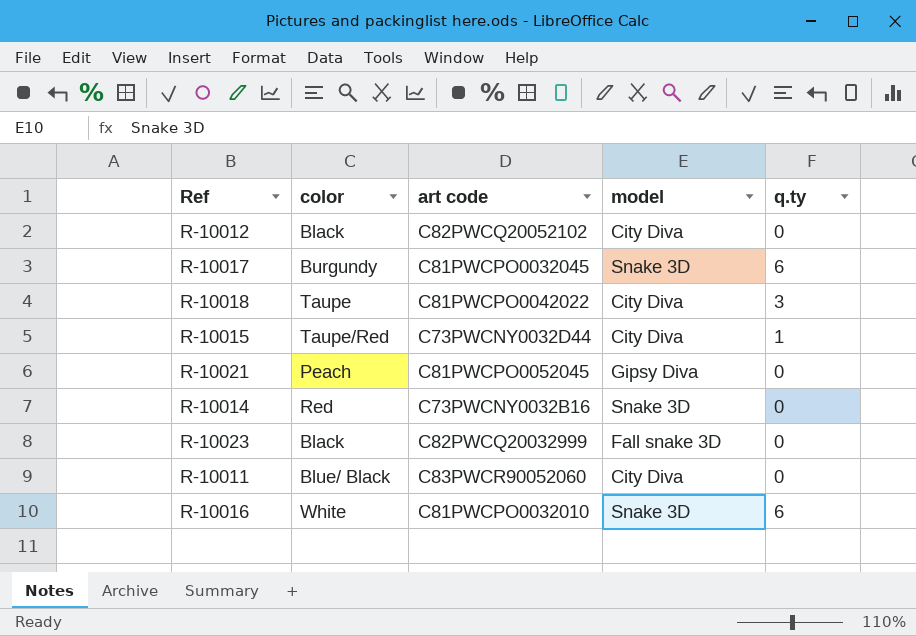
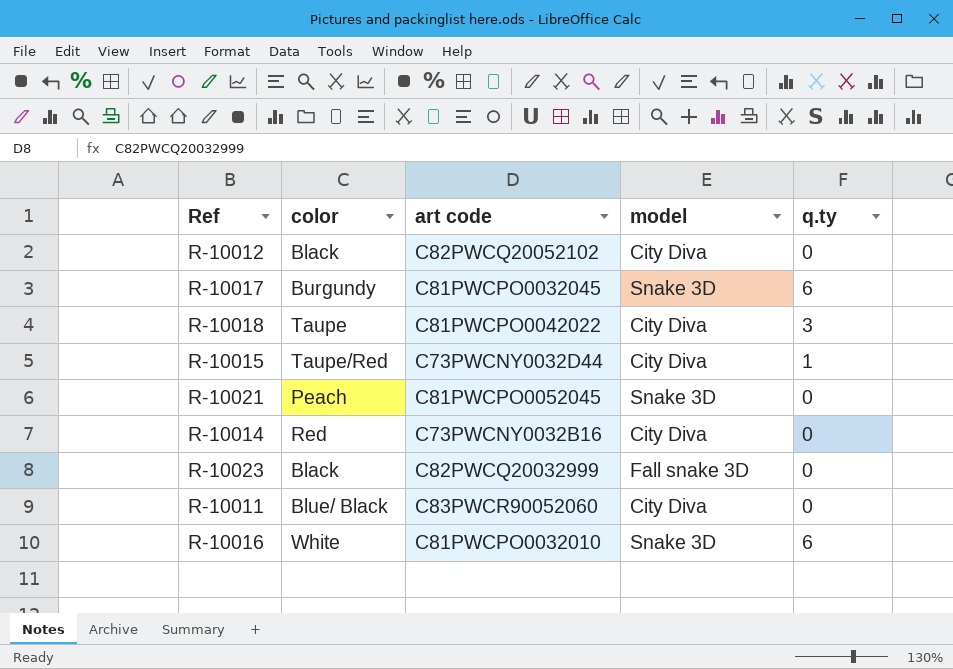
R-10021 | model: Gipsy Diva -> Snake 3D
R-10014 | model: Snake 3D -> City Diva

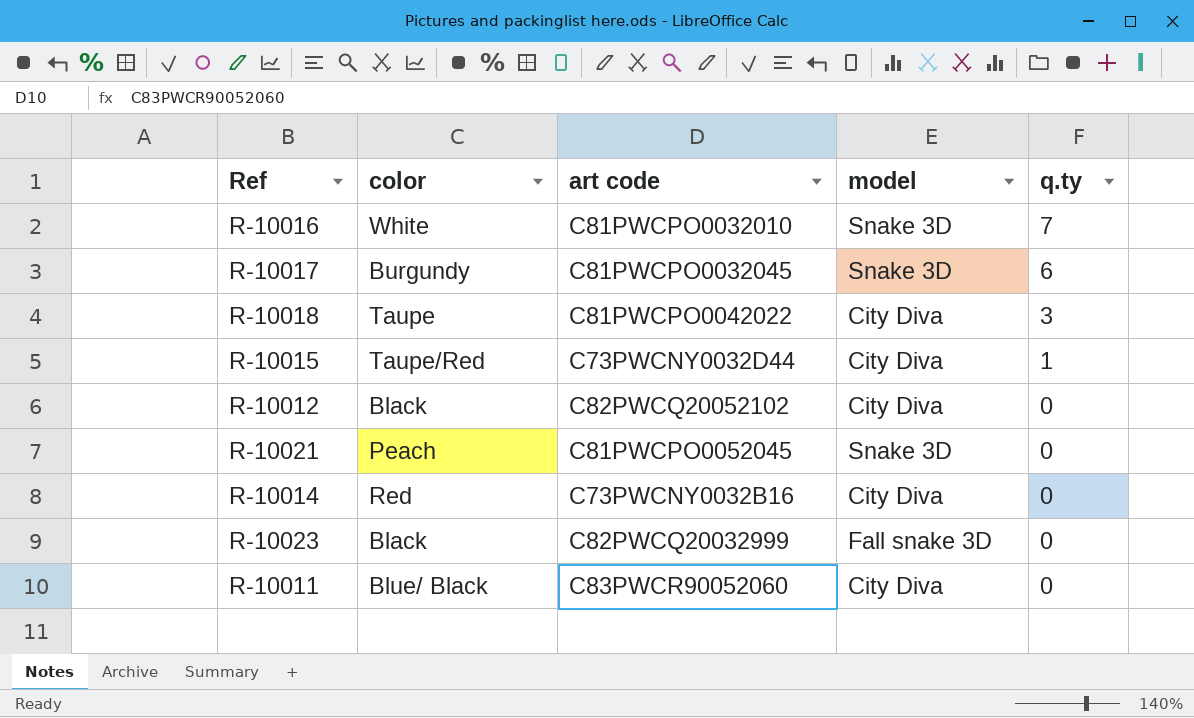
row order: none -> q.ty descending
R-10016 | q.ty: 6 -> 7

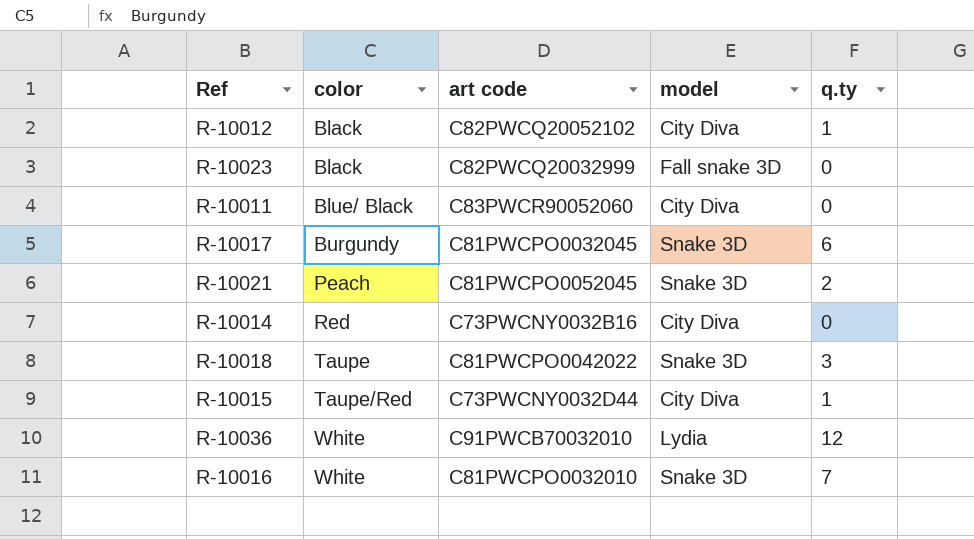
row order: q.ty descending -> color ascending
R-10012 | q.ty: 0 -> 1
R-10021 | q.ty: 0 -> 2
R-10018 | model: City Diva -> Snake 3D
row R-10036: none -> White | C91PWCB70032010 | Lydia | 12

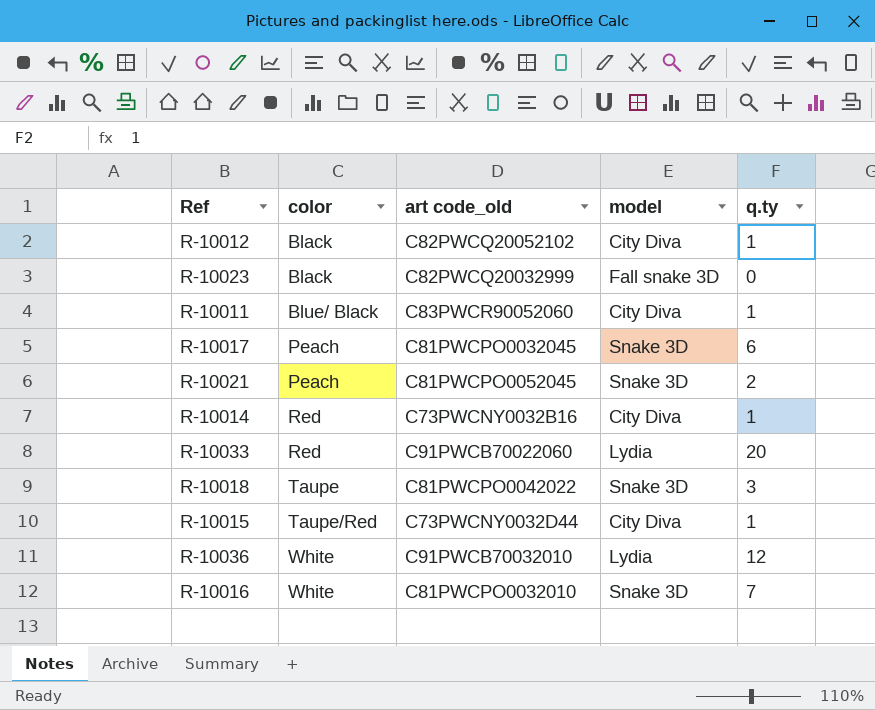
column name: art code -> art code_old
R-10011 | q.ty: 0 -> 1
R-10017 | color: Burgundy -> Peach
R-10014 | q.ty: 0 -> 1
row R-10033: none -> Red | C91PWCB70022060 | Lydia | 20

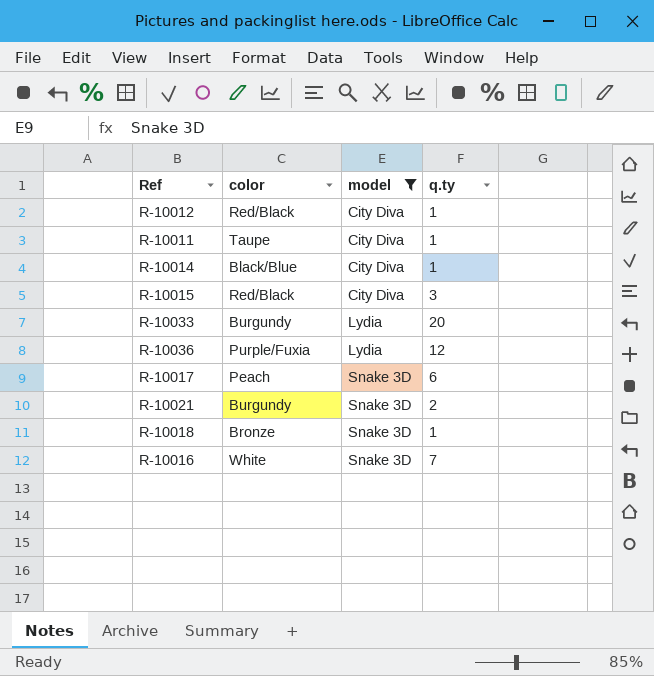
filter: none -> model != Fall snake 3D
row order: color ascending -> model ascending
column art code_old | position: 3 -> none
R-10012 | color: Black -> Red/Black
R-10011 | color: Blue/ Black -> Taupe
R-10014 | color: Red -> Black/Blue
R-10015 | color: Taupe/Red -> Red/Black
R-10015 | q.ty: 1 -> 3
R-10033 | color: Red -> Burgundy
R-10036 | color: White -> Purple/Fuxia
R-10021 | color: Peach -> Burgundy
R-10018 | color: Taupe -> Bronze
R-10018 | q.ty: 3 -> 1

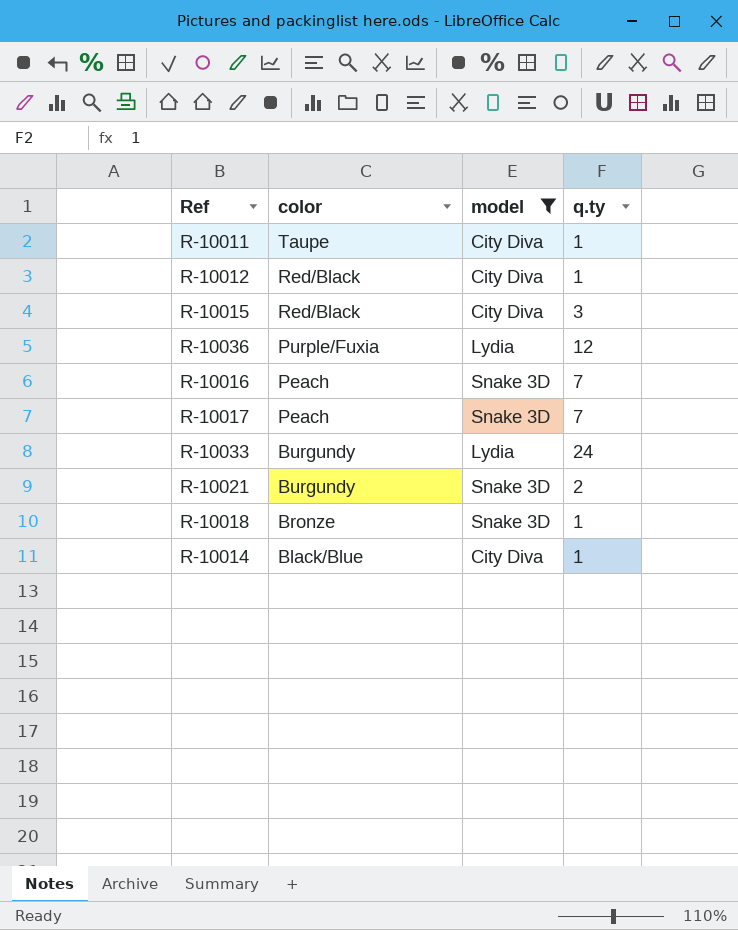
row order: model ascending -> color descending
R-10016 | color: White -> Peach
R-10017 | q.ty: 6 -> 7
R-10033 | q.ty: 20 -> 24

